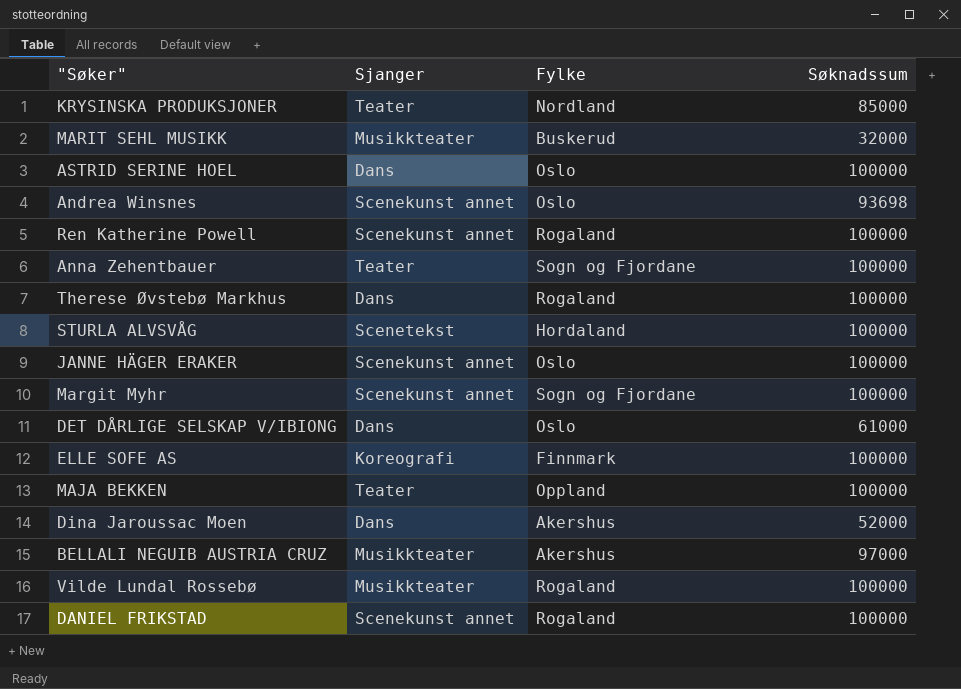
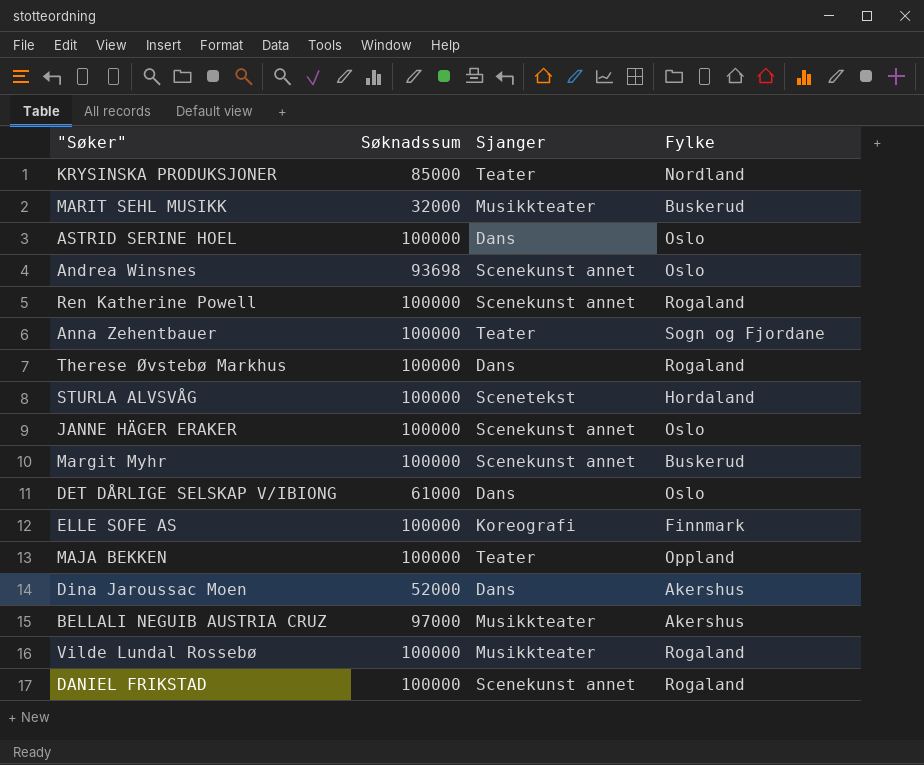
column Søknadssum | position: 4 -> 2
Margit Myhr | Fylke: Sogn og Fjordane -> Buskerud

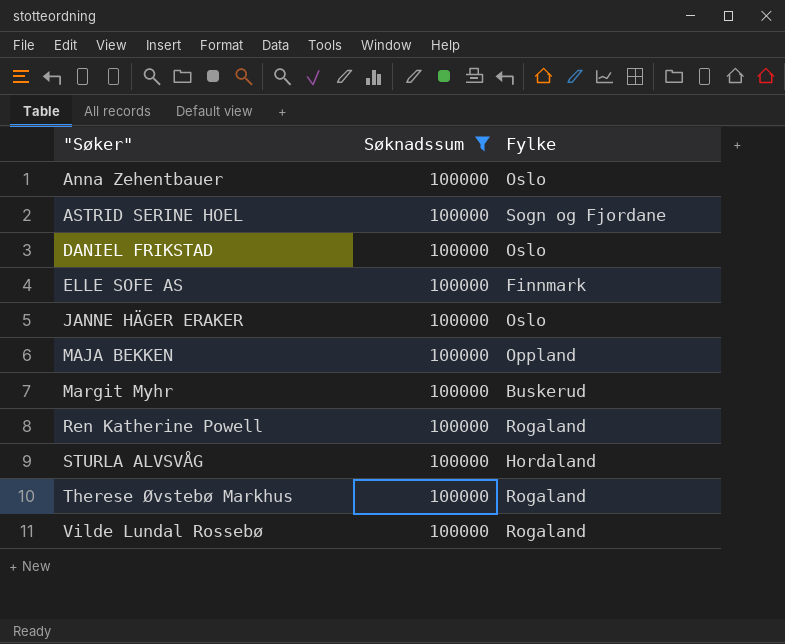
filter: none -> Søknadssum = 100000
row order: none -> "Søker" ascending
column Sjanger | position: 3 -> none
Anna Zehentbauer | Fylke: Sogn og Fjordane -> Oslo
ASTRID SERINE HOEL | Fylke: Oslo -> Sogn og Fjordane
DANIEL FRIKSTAD | Fylke: Rogaland -> Oslo

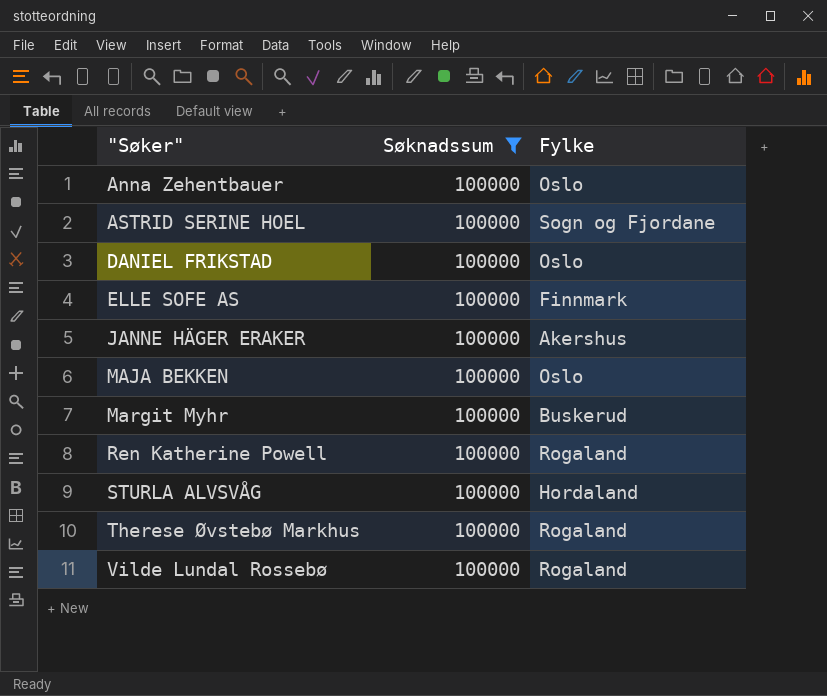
JANNE HÄGER ERAKER | Fylke: Oslo -> Akershus
MAJA BEKKEN | Fylke: Oppland -> Oslo

